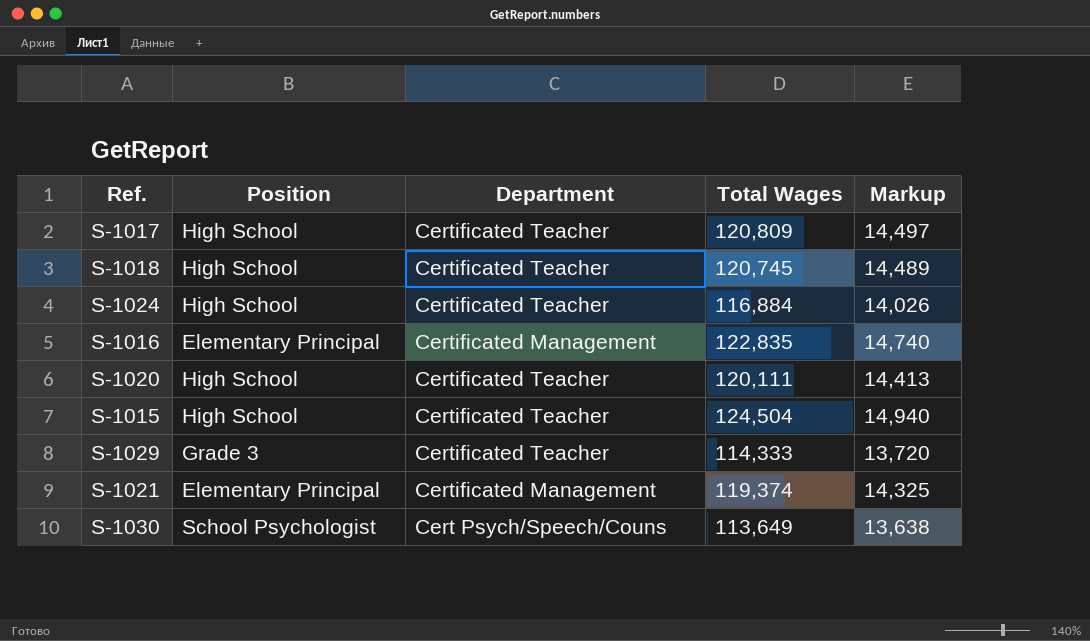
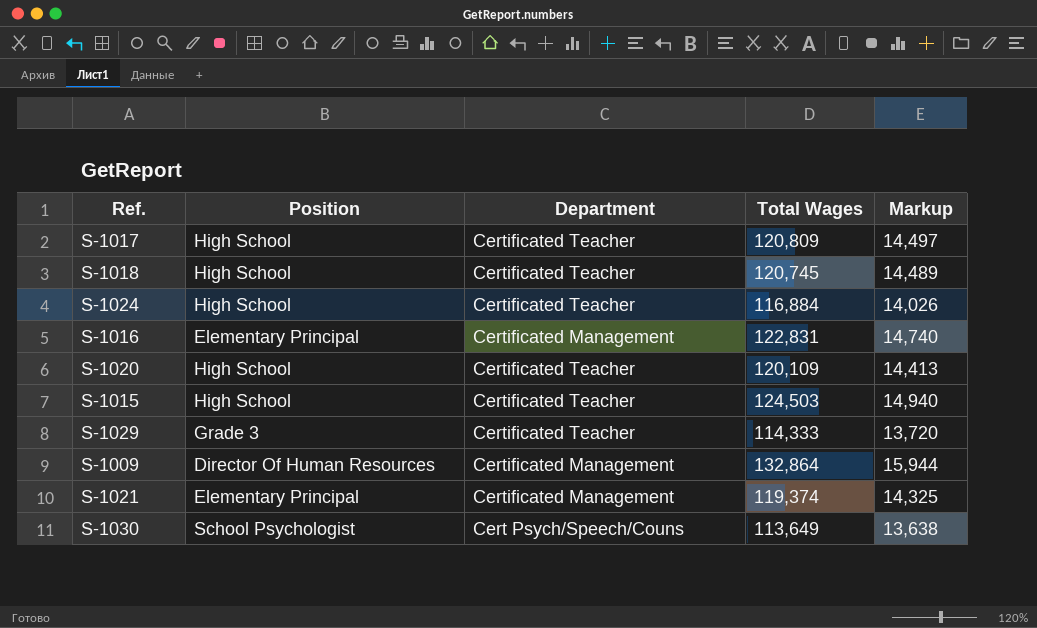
S-1016 | Total Wages: 122,835 -> 122,831
S-1020 | Total Wages: 120,111 -> 120,109
S-1015 | Total Wages: 124,504 -> 124,503
row S-1009: none -> Director Of Human Resources | Certificated Management | 132,864 | 15,944

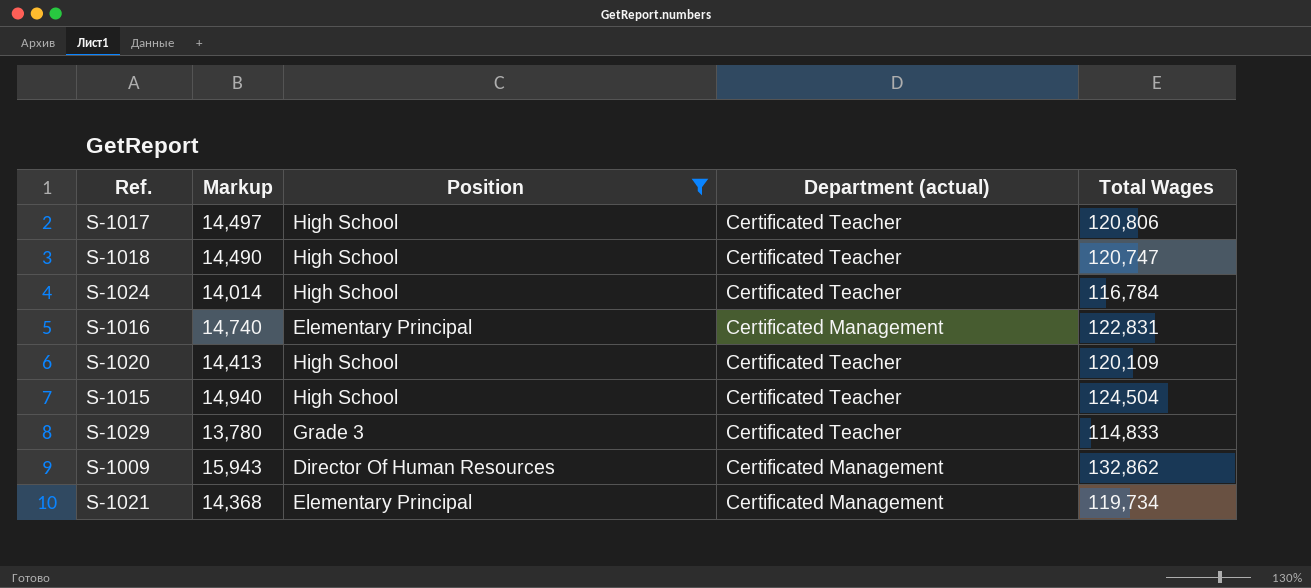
filter: none -> Position != School Psychologist
column Markup | position: 5 -> 2
column name: Department -> Department (actual)
S-1017 | Total Wages: 120,809 -> 120,806
S-1018 | Markup: 14,489 -> 14,490
S-1018 | Total Wages: 120,745 -> 120,747
S-1024 | Markup: 14,026 -> 14,014
S-1024 | Total Wages: 116,884 -> 116,784
S-1015 | Total Wages: 124,503 -> 124,504
S-1029 | Markup: 13,720 -> 13,780
S-1029 | Total Wages: 114,333 -> 114,833
S-1009 | Markup: 15,944 -> 15,943
S-1009 | Total Wages: 132,864 -> 132,862
S-1021 | Markup: 14,325 -> 14,368
S-1021 | Total Wages: 119,374 -> 119,734

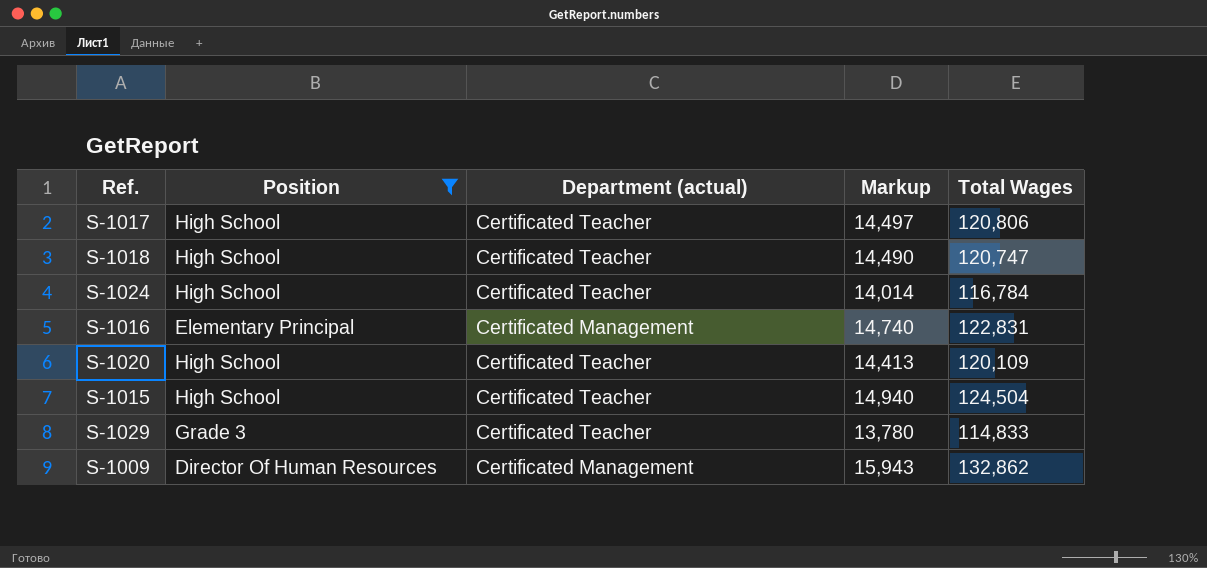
column Markup | position: 2 -> 4
row S-1021: 14,368 | Elementary Principal | Certificated Management | 119,734 -> none

